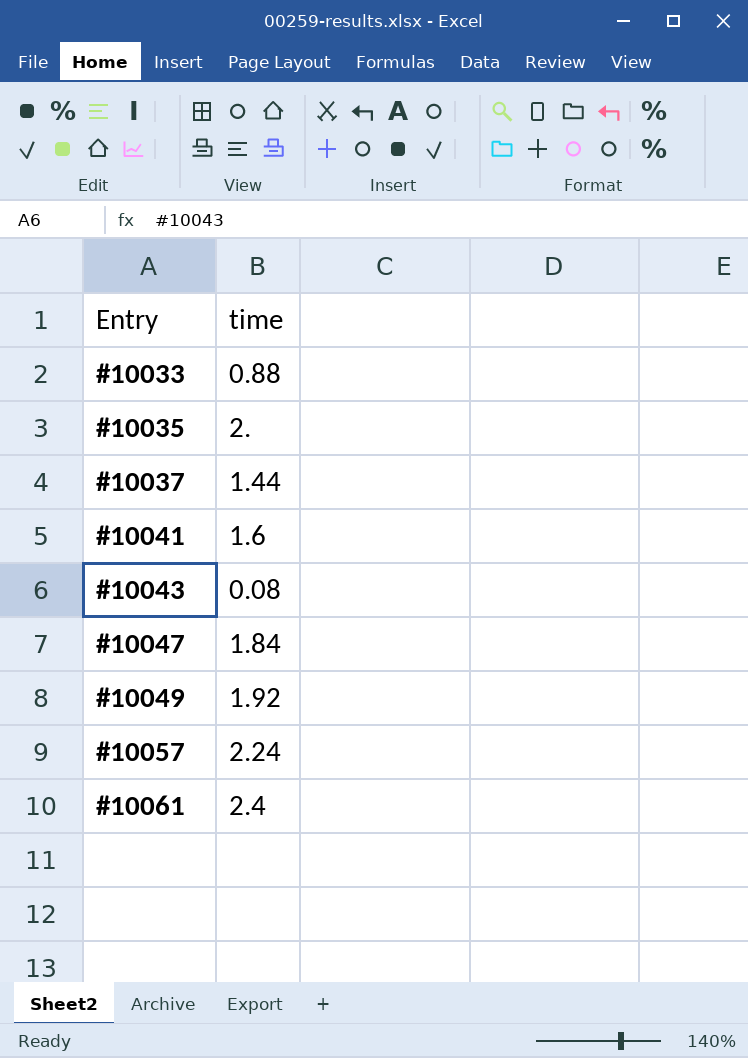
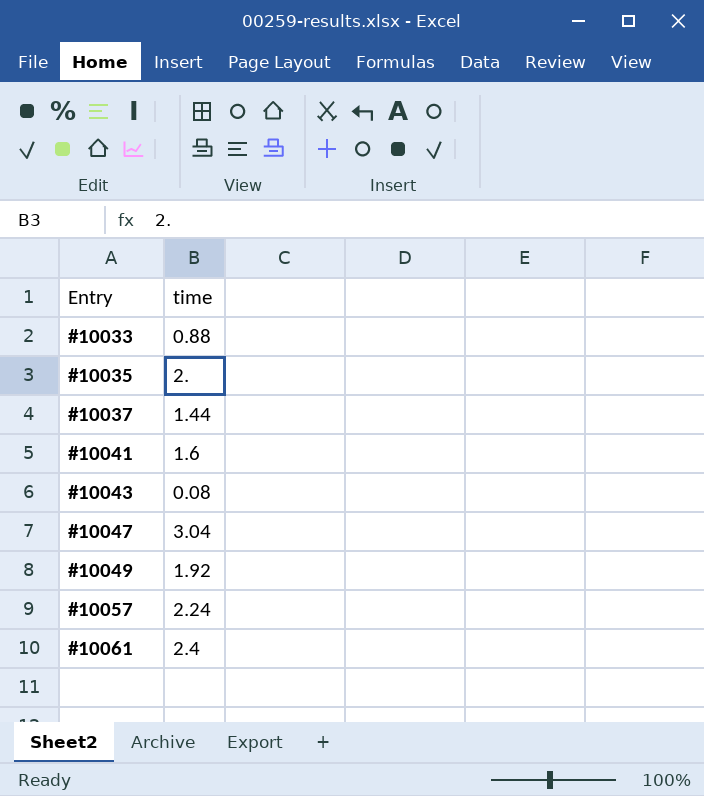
#10047 | time: 1.84 -> 3.04

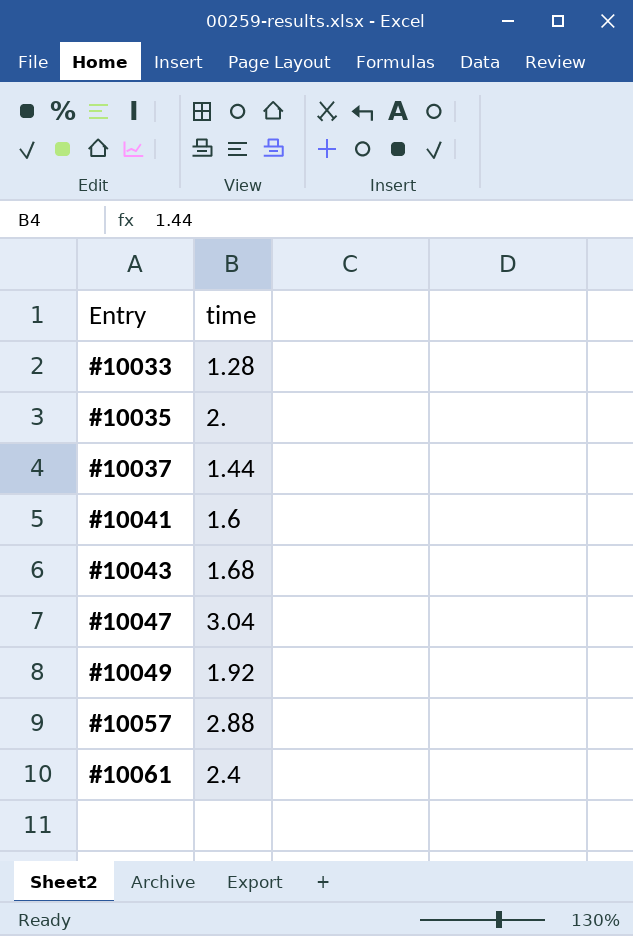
#10033 | time: 0.88 -> 1.28
#10043 | time: 0.08 -> 1.68
#10057 | time: 2.24 -> 2.88

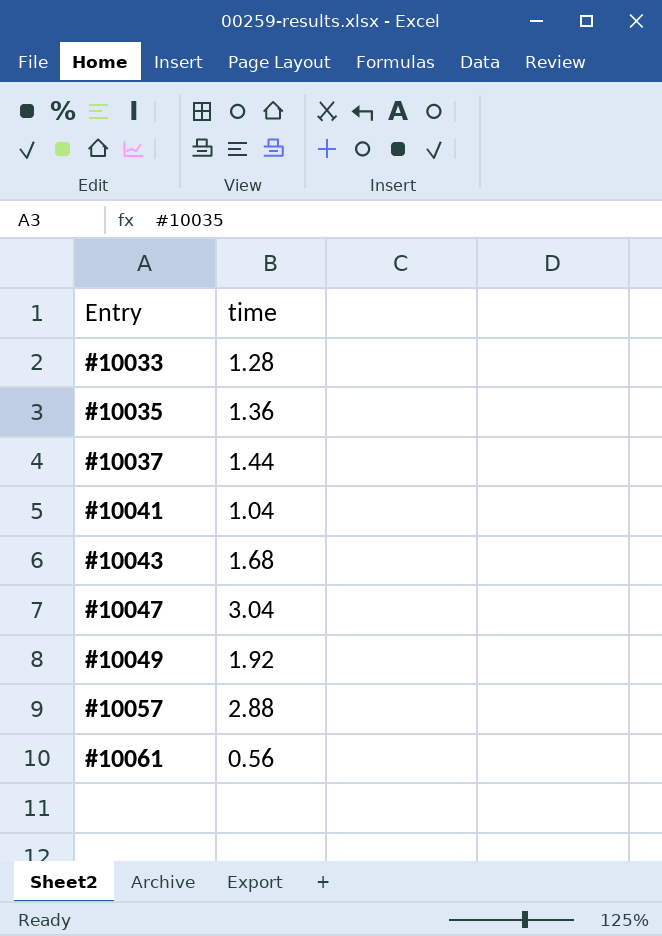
#10035 | time: 2. -> 1.36
#10041 | time: 1.6 -> 1.04
#10061 | time: 2.4 -> 0.56

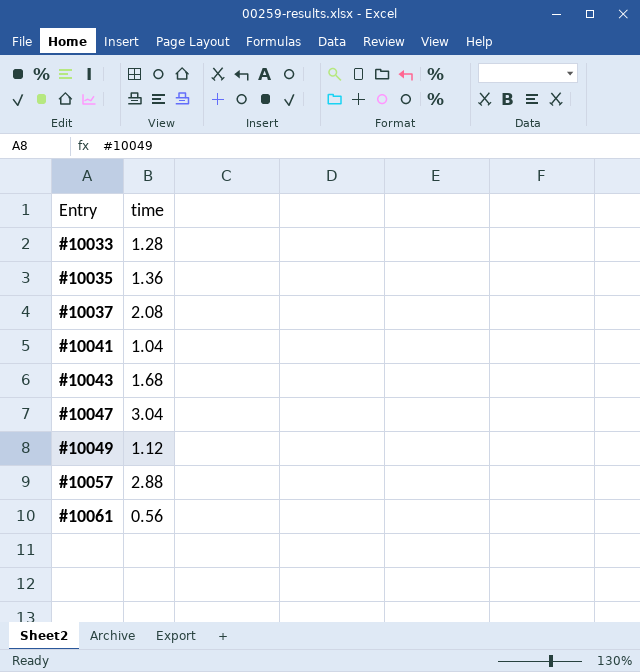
#10037 | time: 1.44 -> 2.08
#10049 | time: 1.92 -> 1.12

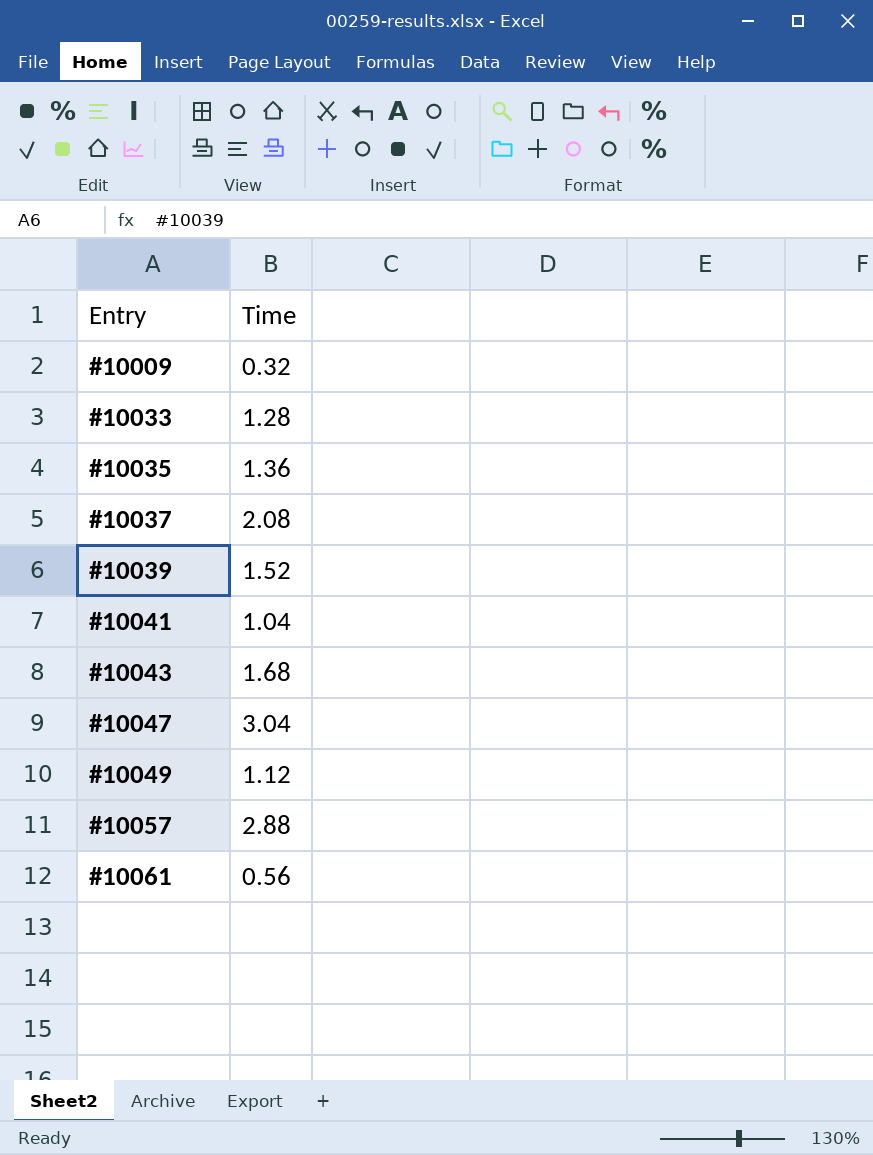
column name: time -> Time
row #10009: none -> 0.32
row #10039: none -> 1.52

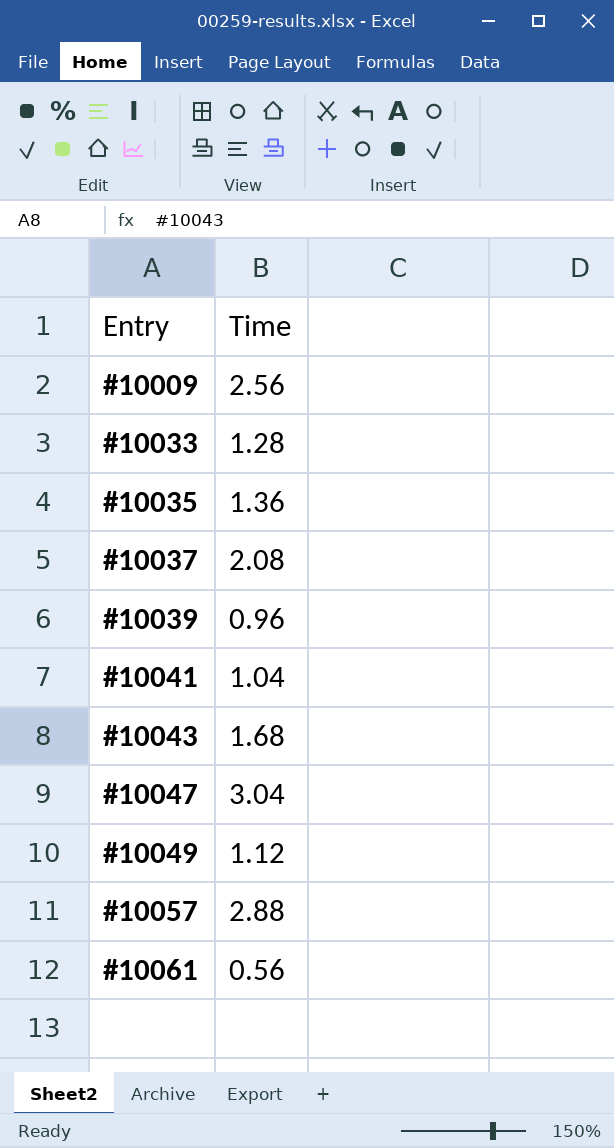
#10009 | Time: 0.32 -> 2.56
#10039 | Time: 1.52 -> 0.96

